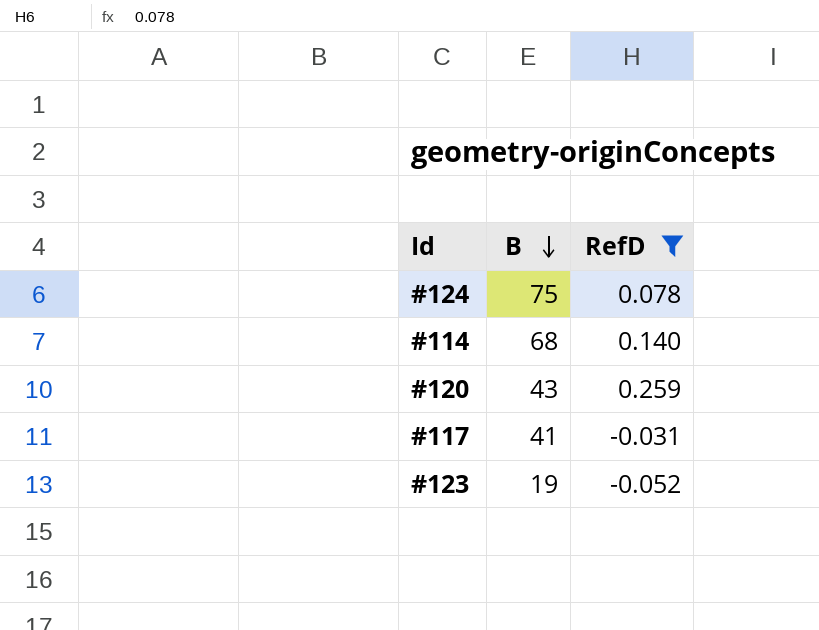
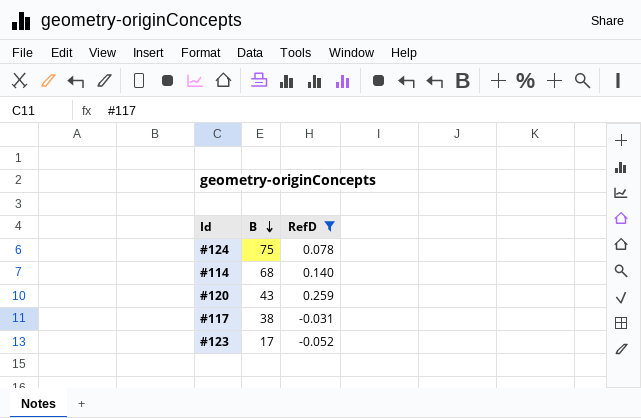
#117 | B: 41 -> 38
#123 | B: 19 -> 17

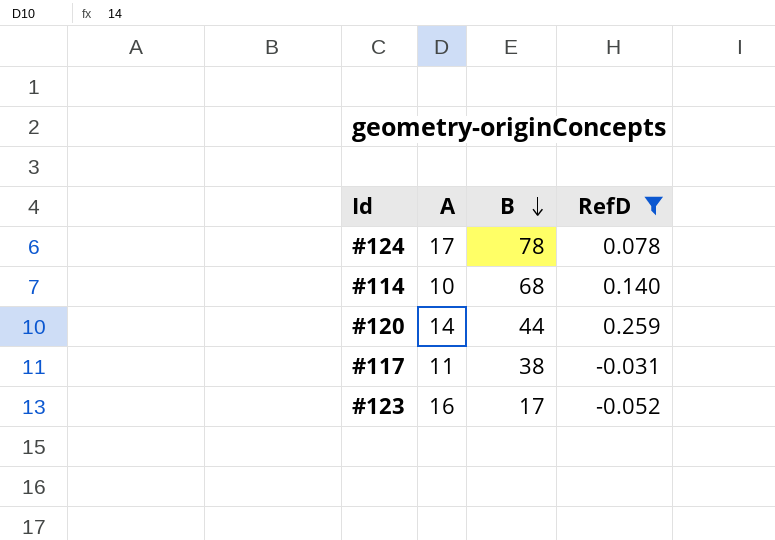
column A | position: none -> 2
#124 | B: 75 -> 78
#120 | B: 43 -> 44

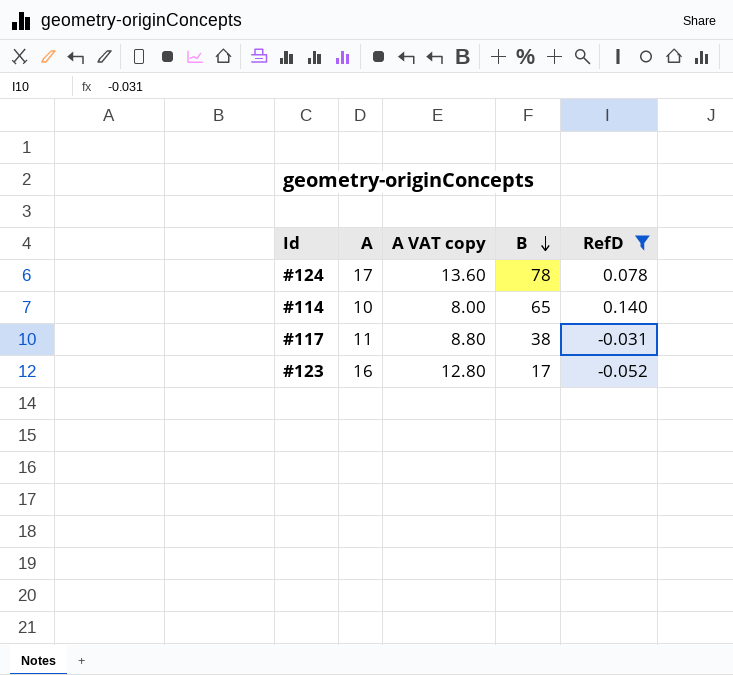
column A VAT copy | formula: none -> [A] * 0.8
row #120: 14 | 44 | 0.259 -> none
#114 | B: 68 -> 65

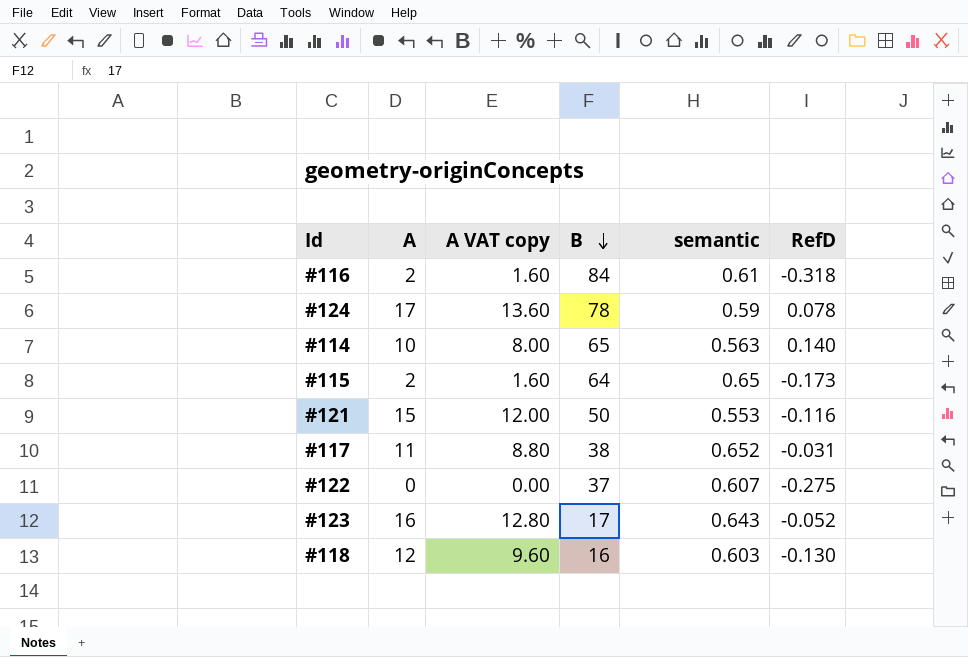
filter: RefD >= -0.052 -> none
column semantic | position: none -> 5

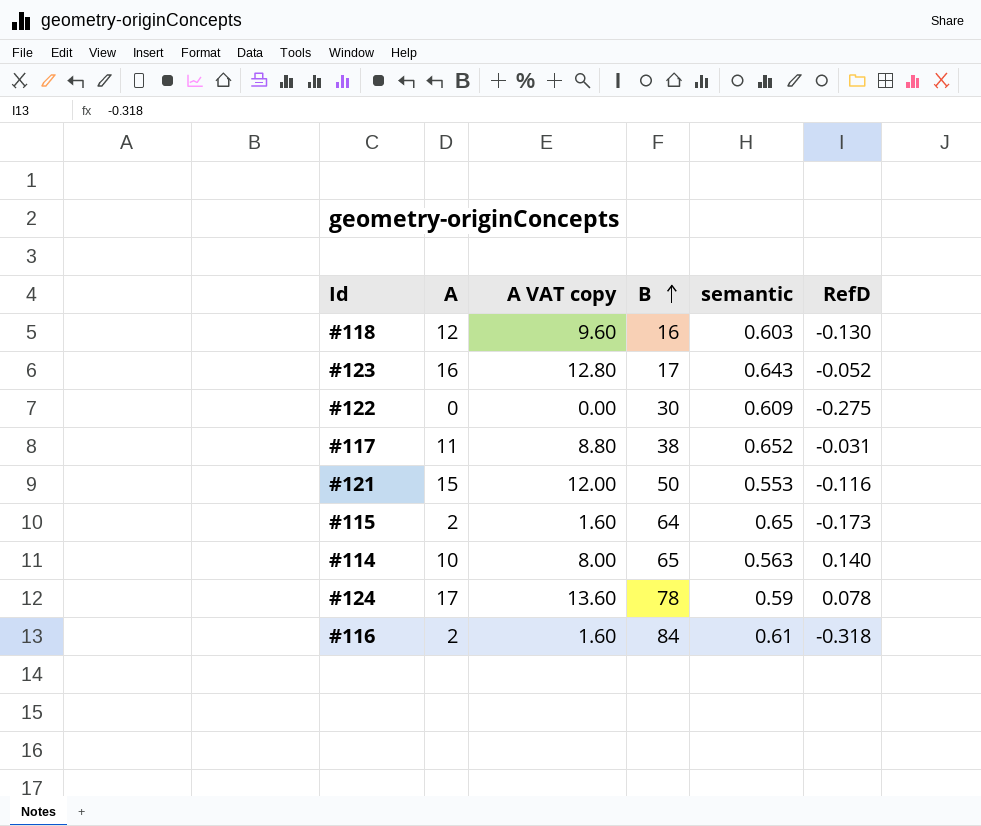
row order: B descending -> B ascending
#122 | B: 37 -> 30
#122 | semantic: 0.607 -> 0.609

